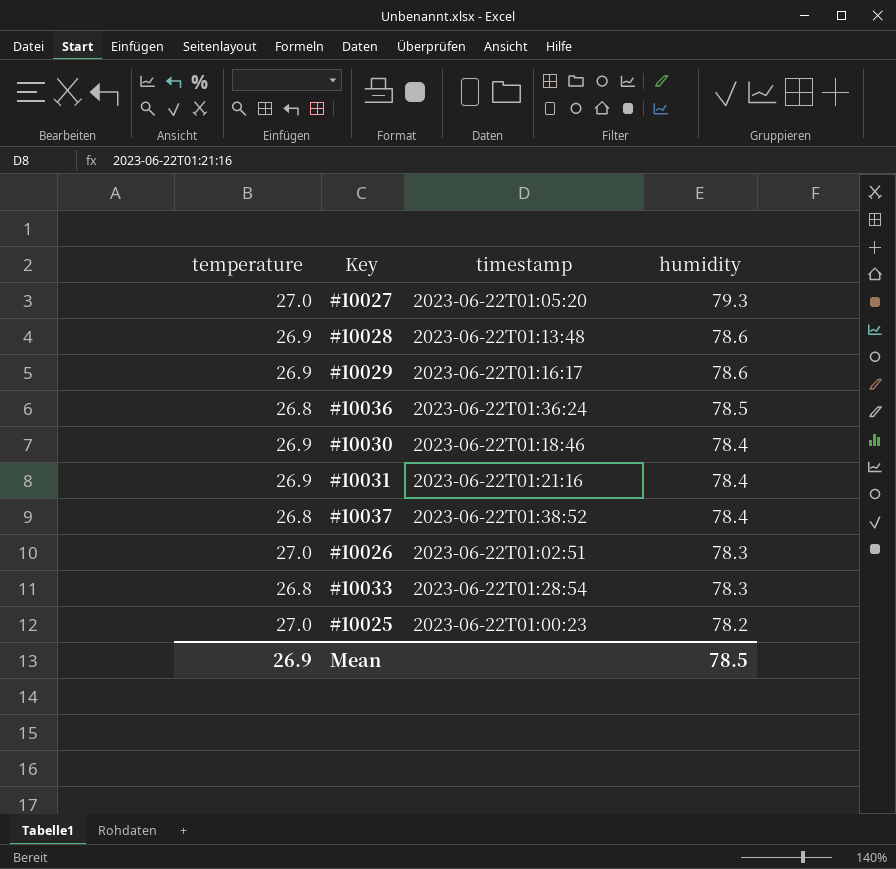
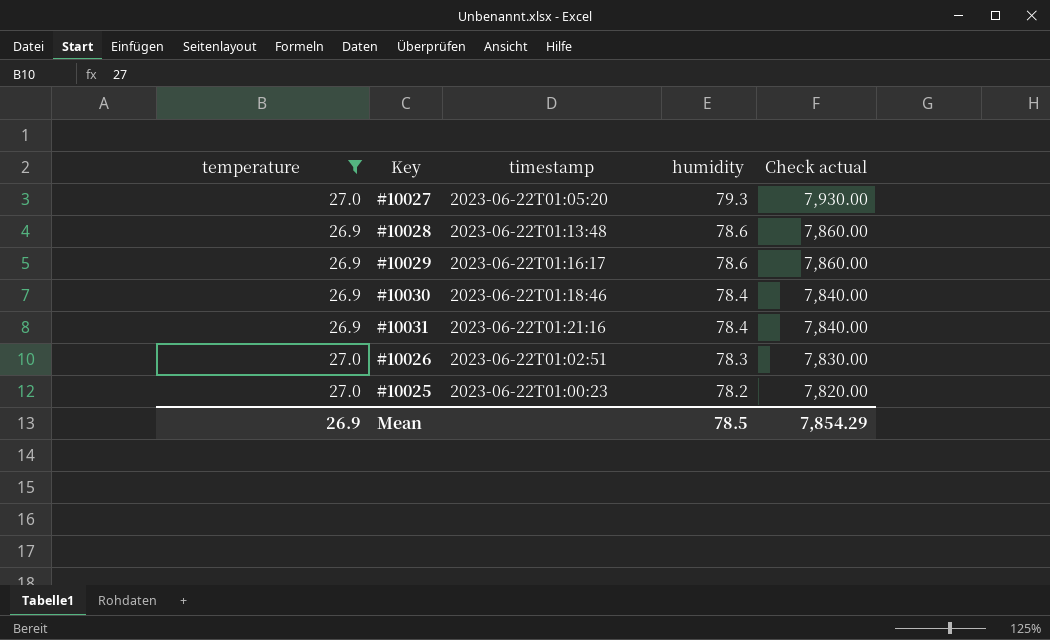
filter: none -> temperature != 26.8
column Check actual | formula: none -> [humidity] * 100

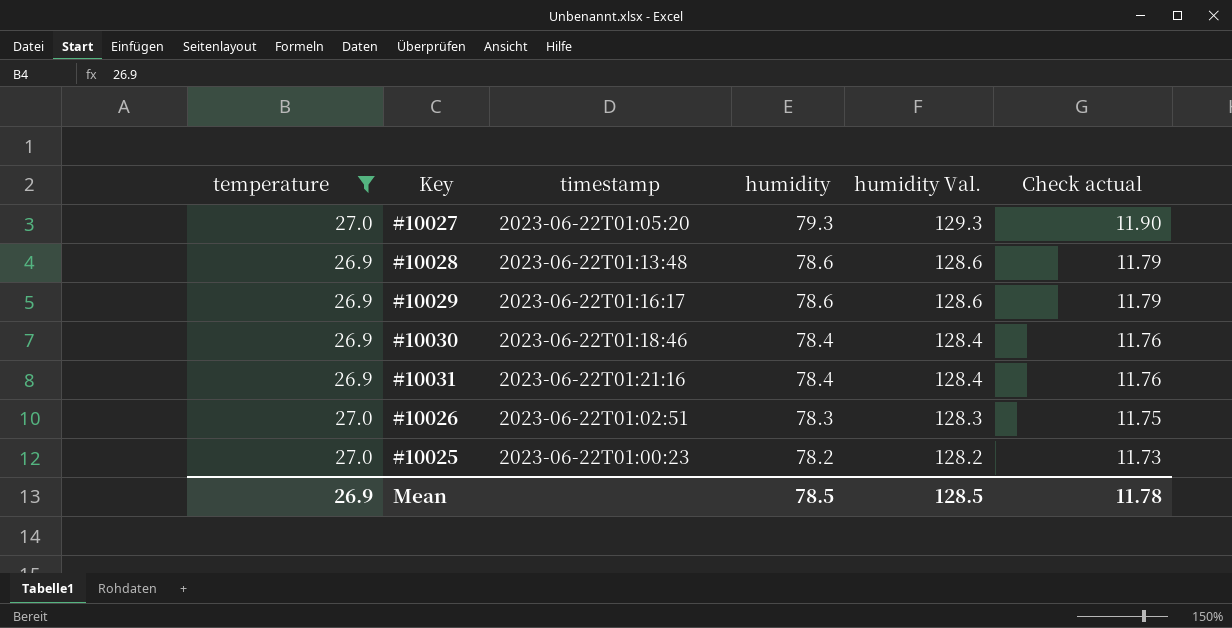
column humidity Val. | formula: none -> [humidity] + 50
column Check actual | formula: [humidity] * 100 -> [humidity] * 0.15
Mean | Check actual: 7,854.29 -> 11.78

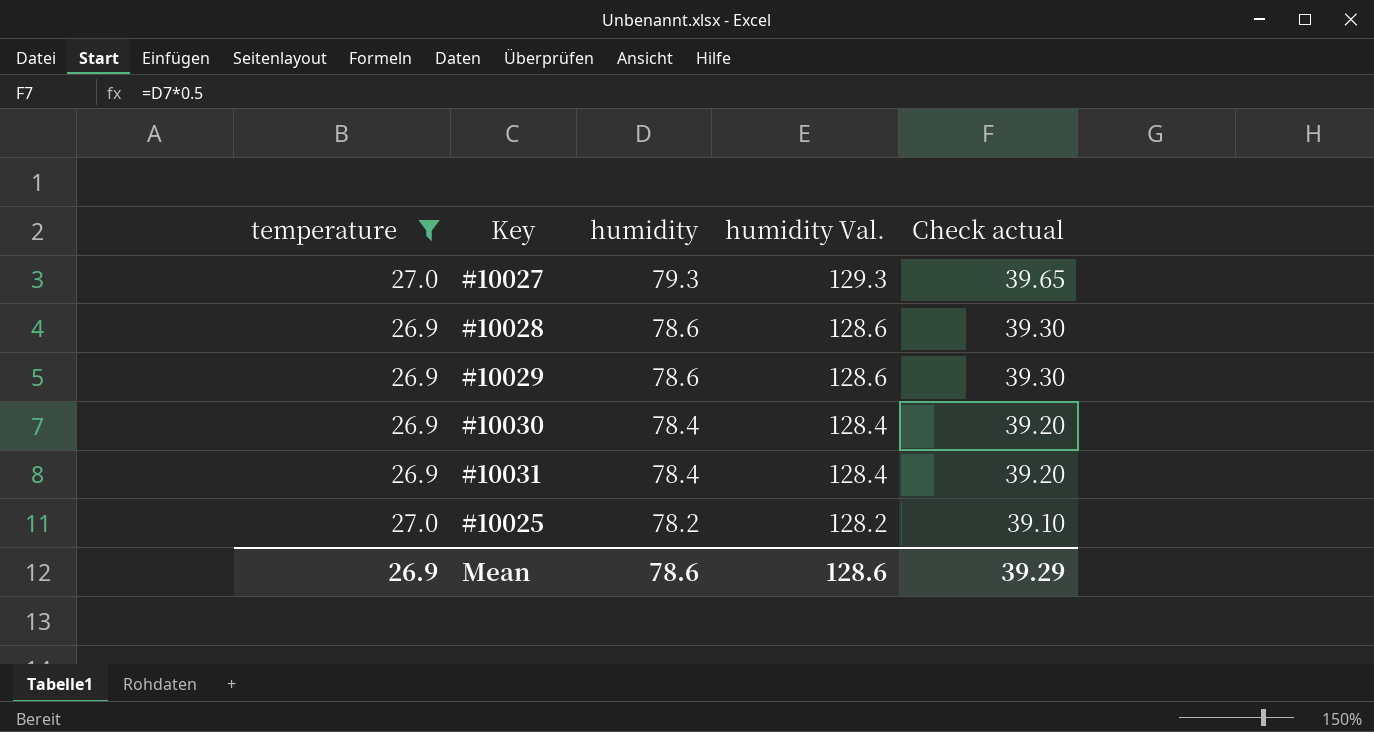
column timestamp | position: 3 -> none
column Check actual | formula: [humidity] * 0.15 -> [humidity] * 0.5
row #10026: 27.0 | 2023-06-22T01:02:51 | 78.3 | 128.3 | 11.75 -> none
Mean | humidity: 78.5 -> 78.6
Mean | humidity Val.: 128.5 -> 128.6
Mean | Check actual: 11.78 -> 39.29

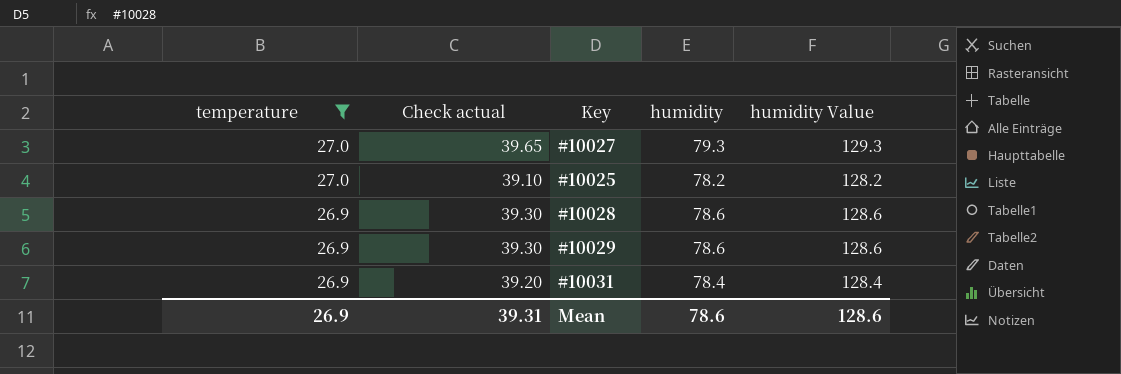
row order: humidity descending -> temperature descending
column Check actual | position: 5 -> 2
column name: humidity Val. -> humidity Value
row #10030: 26.9 | 78.4 | 128.4 | 39.20 -> none
Mean | Check actual: 39.29 -> 39.31

